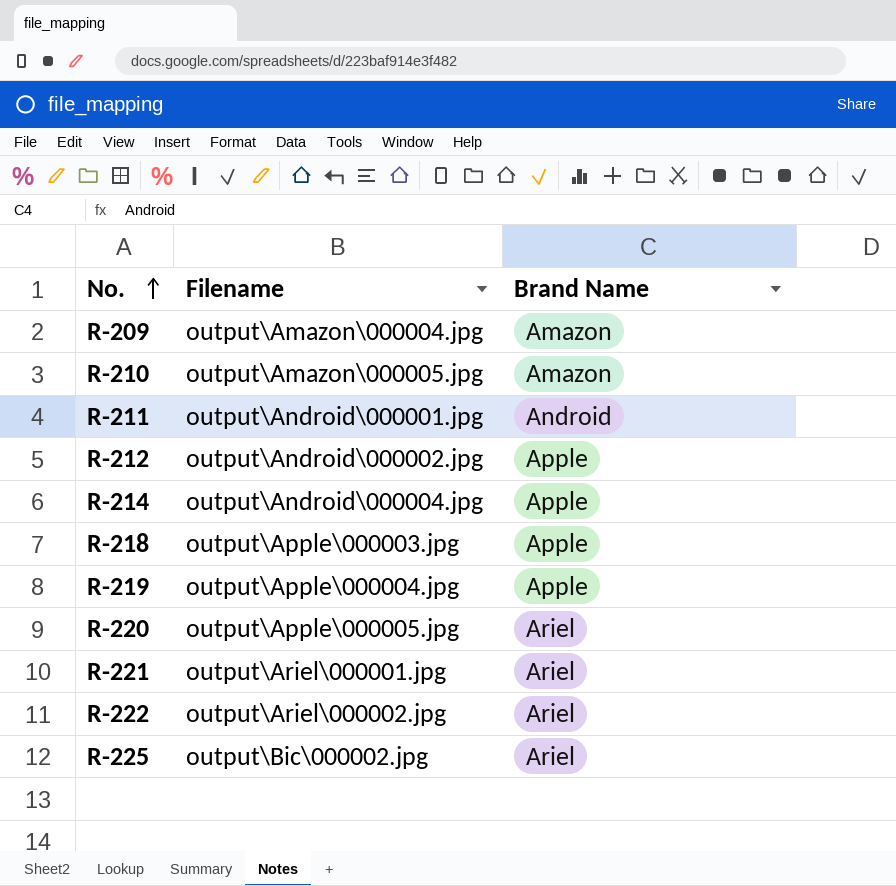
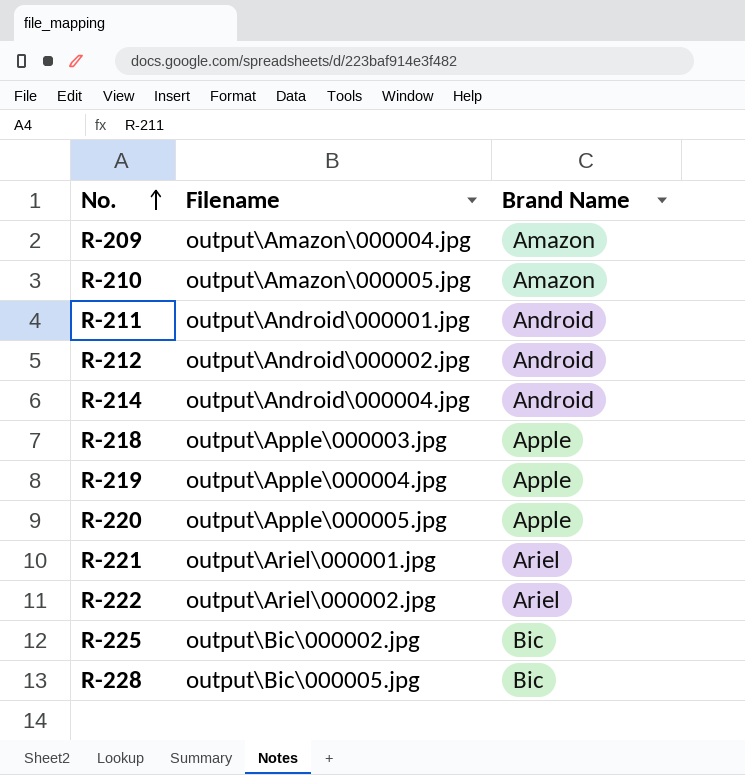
R-212 | Brand Name: Apple -> Android
R-214 | Brand Name: Apple -> Android
R-220 | Brand Name: Ariel -> Apple
R-225 | Brand Name: Ariel -> Bic
row R-228: none -> output\Bic\000005.jpg | Bic

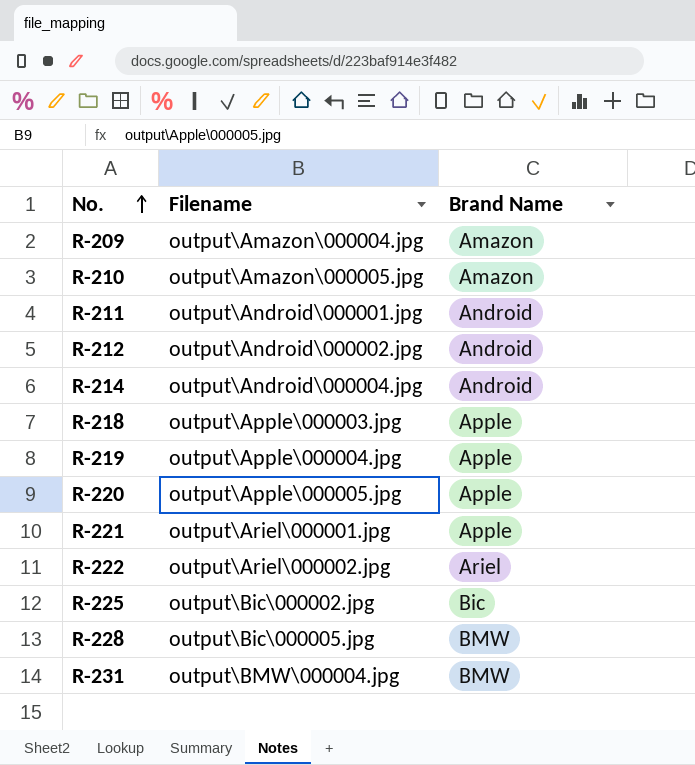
R-221 | Brand Name: Ariel -> Apple
R-228 | Brand Name: Bic -> BMW
row R-231: none -> output\BMW\000004.jpg | BMW

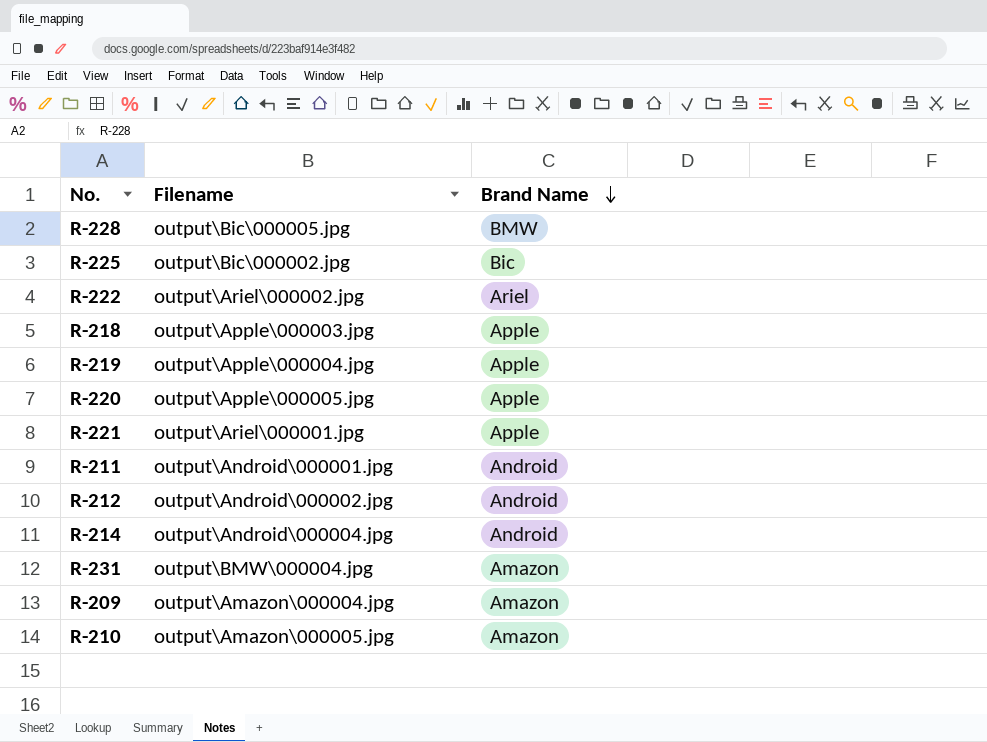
row order: No. ascending -> Brand Name descending
R-231 | Brand Name: BMW -> Amazon

